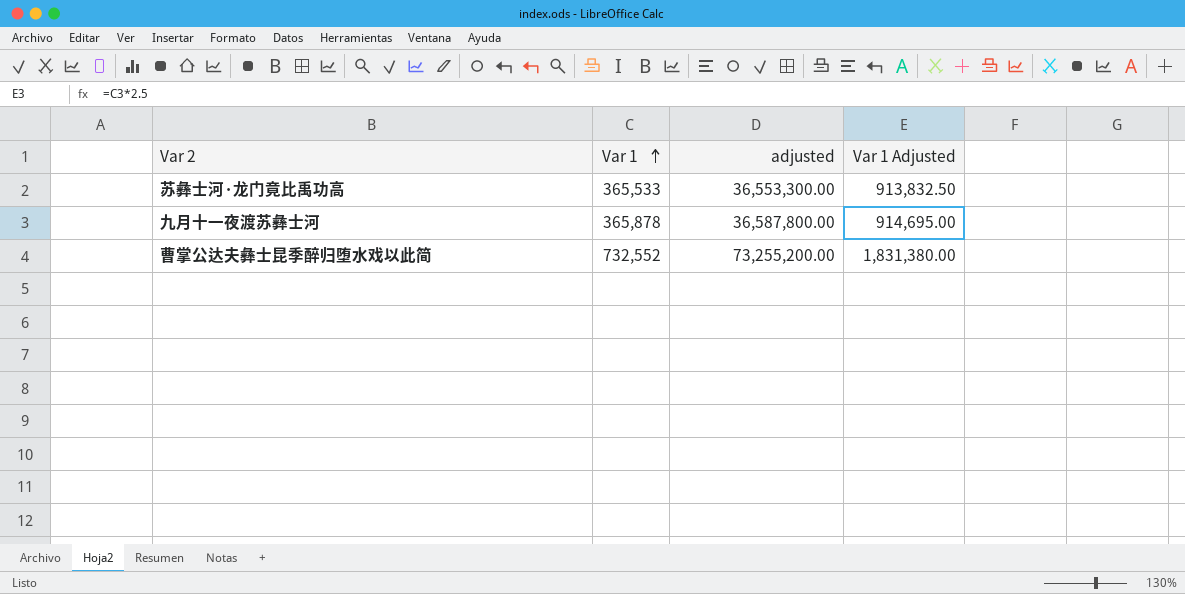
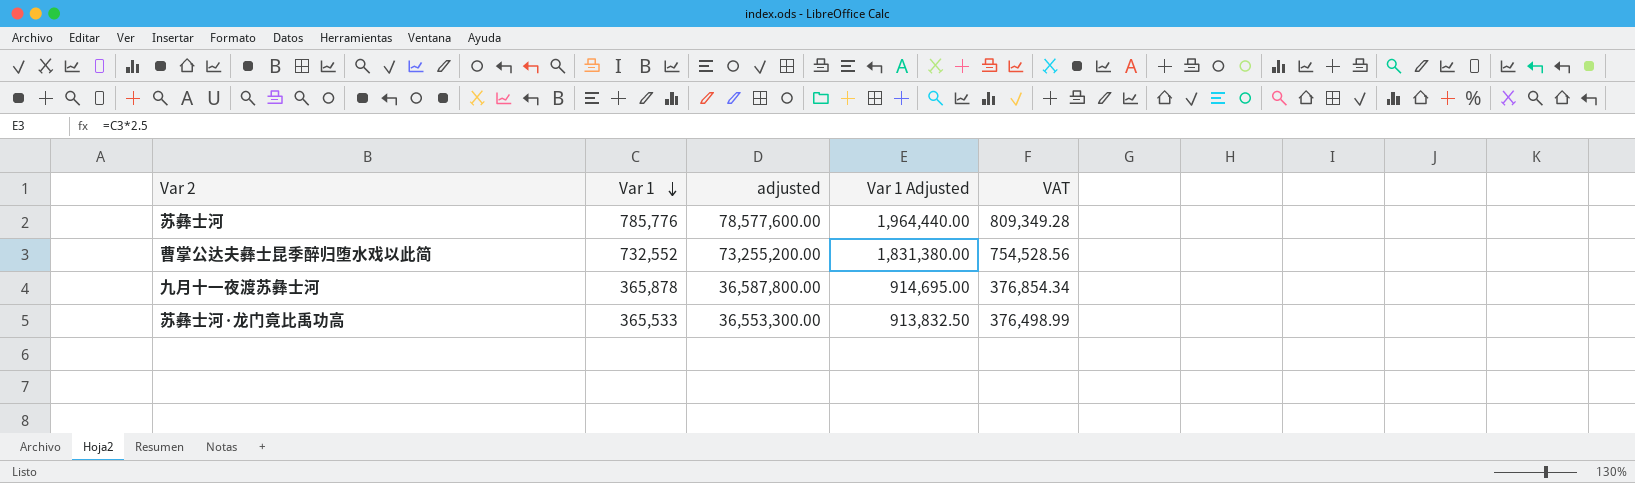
row order: Var 1 ascending -> Var 1 descending
column VAT | formula: none -> [Var 1] * 1.03
row 苏彝士河: none -> 785,776 | 78,577,600.00 | 1,964,440.00 | 809,349.28

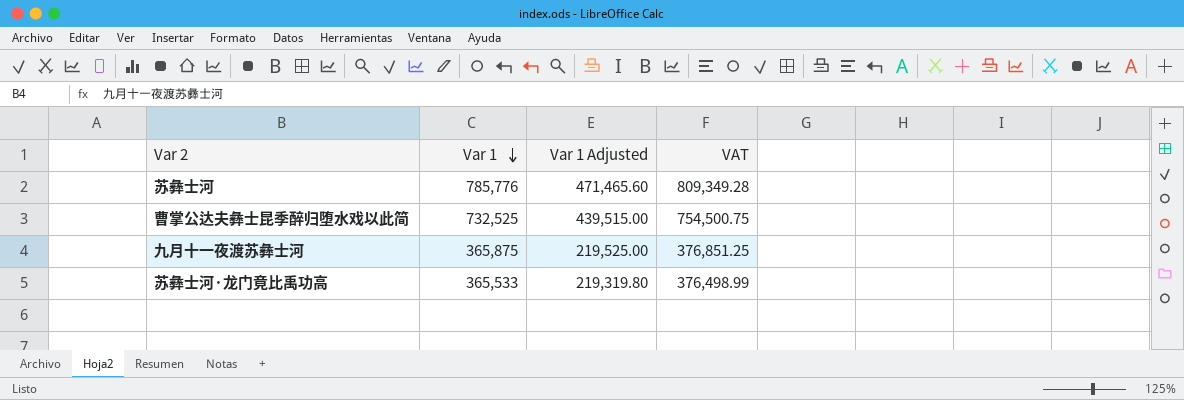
column adjusted | formula: [Var 1] * 100 -> none
column Var 1 Adjusted | formula: [Var 1] * 2.5 -> [Var 1] * 0.6
曹掌公达夫彝士昆季醉归堕水戏以此简 | Var 1: 732,552 -> 732,525
曹掌公达夫彝士昆季醉归堕水戏以此简 | VAT: 754,528.56 -> 754,500.75
九月十一夜渡苏彝士河 | Var 1: 365,878 -> 365,875
九月十一夜渡苏彝士河 | VAT: 376,854.34 -> 376,851.25

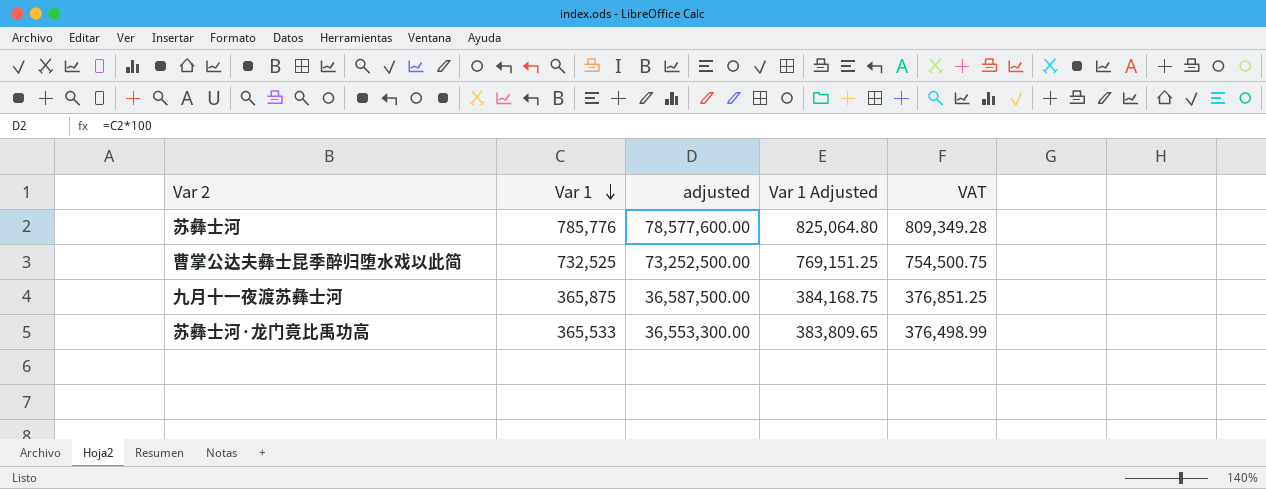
column adjusted | formula: none -> [Var 1] * 100
column Var 1 Adjusted | formula: [Var 1] * 0.6 -> [Var 1] * 1.05

